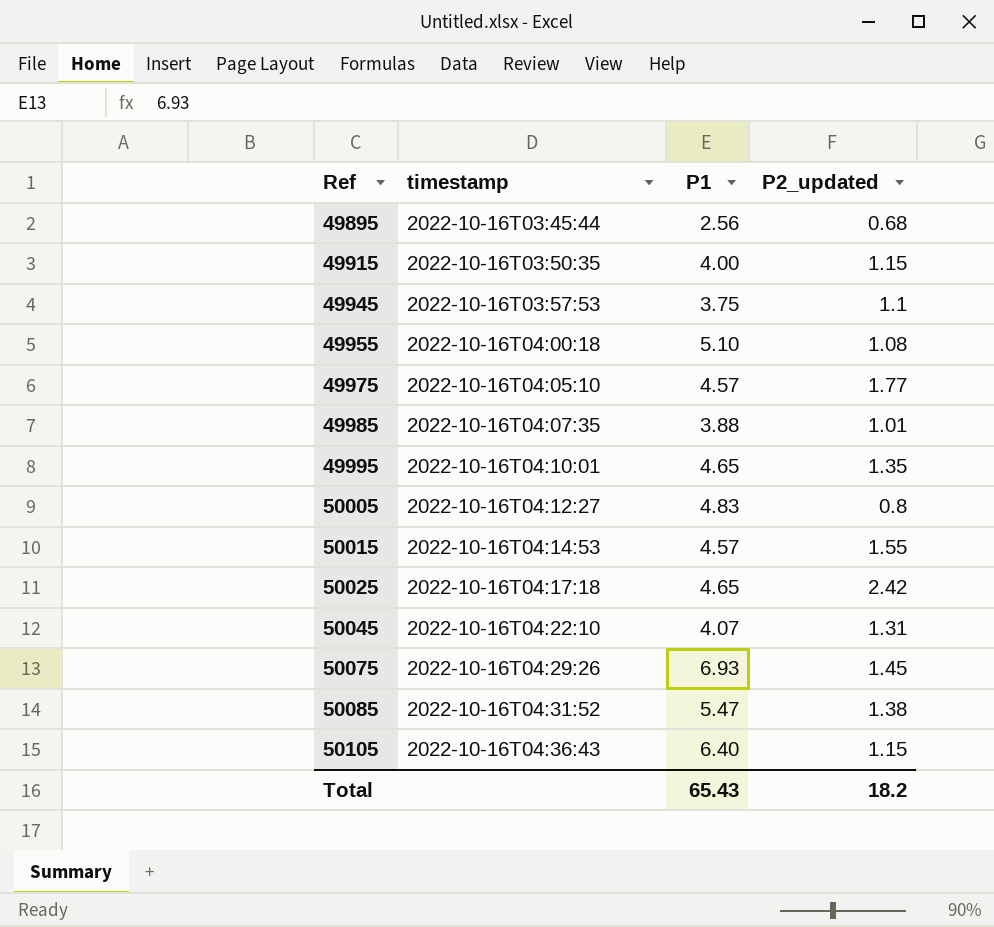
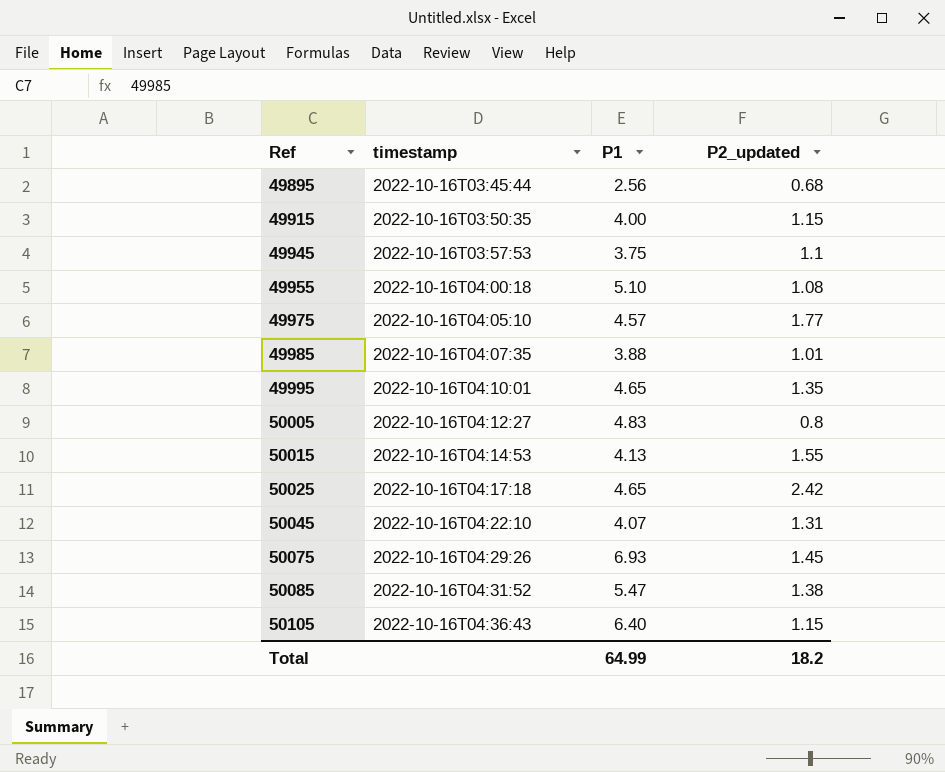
50015 | P1: 4.57 -> 4.13
Total | P1: 65.43 -> 64.99

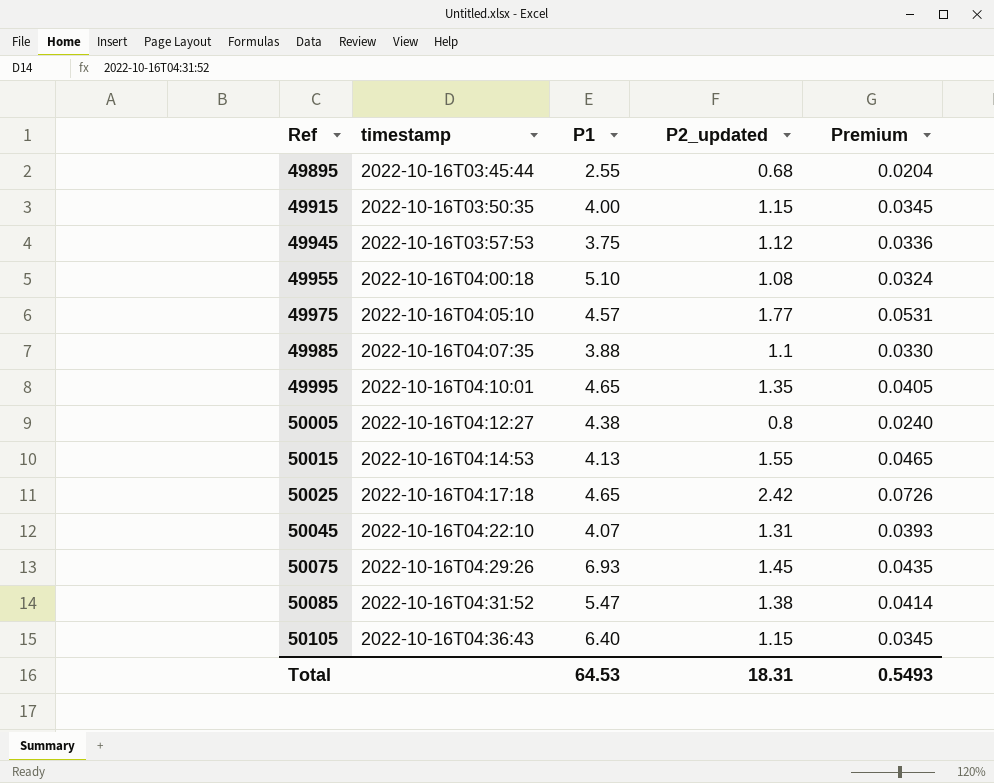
column Premium | formula: none -> [P2_updated] * 0.03
49895 | P1: 2.56 -> 2.55
49945 | P2_updated: 1.1 -> 1.12
49985 | P2_updated: 1.01 -> 1.1
50005 | P1: 4.83 -> 4.38
Total | P1: 64.99 -> 64.53
Total | P2_updated: 18.2 -> 18.31

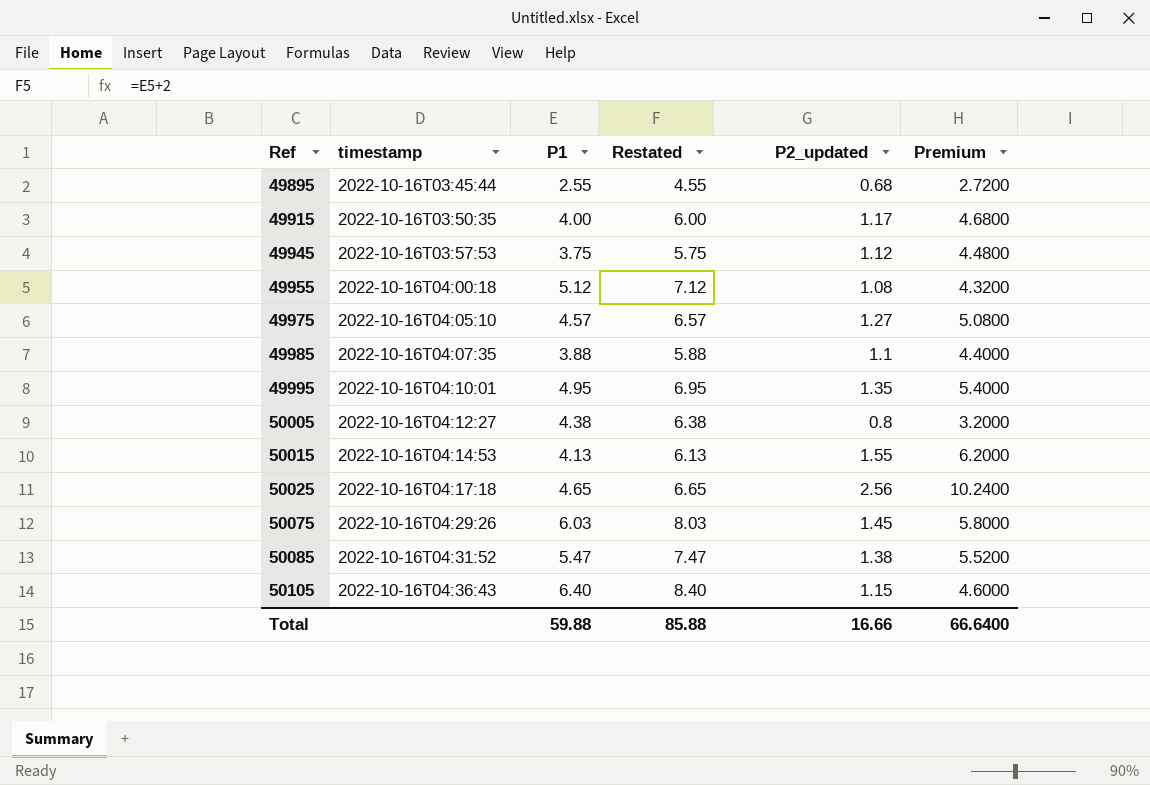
column Restated | formula: none -> [P1] + 2
column Premium | formula: [P2_updated] * 0.03 -> [P2_updated] * 4
row 50045: 2022-10-16T04:22:10 | 4.07 | 1.31 | 0.0393 -> none
49915 | P2_updated: 1.15 -> 1.17
49955 | P1: 5.10 -> 5.12
49975 | P2_updated: 1.77 -> 1.27
49995 | P1: 4.65 -> 4.95
50025 | P2_updated: 2.42 -> 2.56
50075 | P1: 6.93 -> 6.03
Total | P1: 64.53 -> 59.88
Total | P2_updated: 18.31 -> 16.66
Total | Premium: 0.5493 -> 66.6400

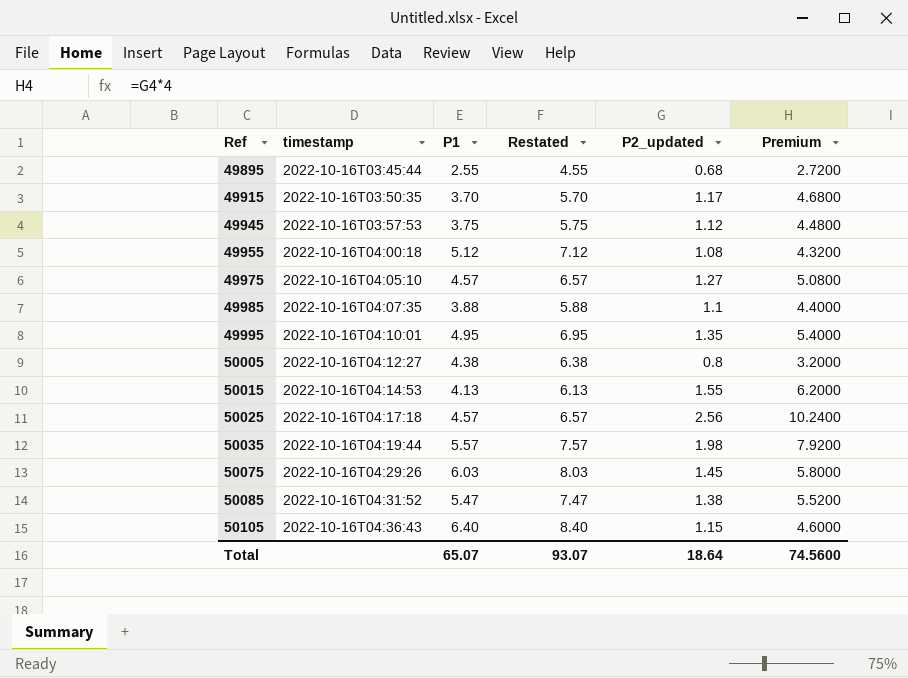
49915 | P1: 4.00 -> 3.70
49915 | Restated: 6.00 -> 5.70
50025 | P1: 4.65 -> 4.57
50025 | Restated: 6.65 -> 6.57
row 50035: none -> 2022-10-16T04:19:44 | 5.57 | 7.57 | 1.98 | 7.9200
Total | P1: 59.88 -> 65.07
Total | Restated: 85.88 -> 93.07
Total | P2_updated: 16.66 -> 18.64
Total | Premium: 66.6400 -> 74.5600

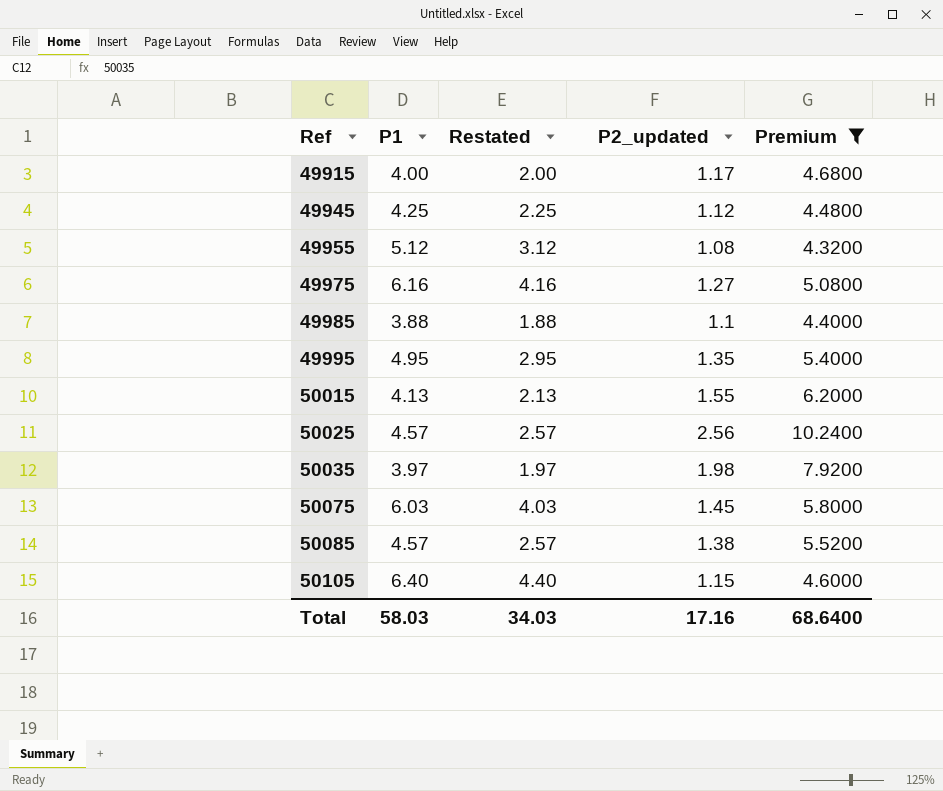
filter: none -> Premium >= 4.3200
column timestamp | position: 2 -> none
column Restated | formula: [P1] + 2 -> [P1] - 2
49915 | P1: 3.70 -> 4.00
49945 | P1: 3.75 -> 4.25
49975 | P1: 4.57 -> 6.16
50035 | P1: 5.57 -> 3.97
50085 | P1: 5.47 -> 4.57
Total | P1: 65.07 -> 58.03
Total | Restated: 93.07 -> 34.03
Total | P2_updated: 18.64 -> 17.16
Total | Premium: 74.5600 -> 68.6400

